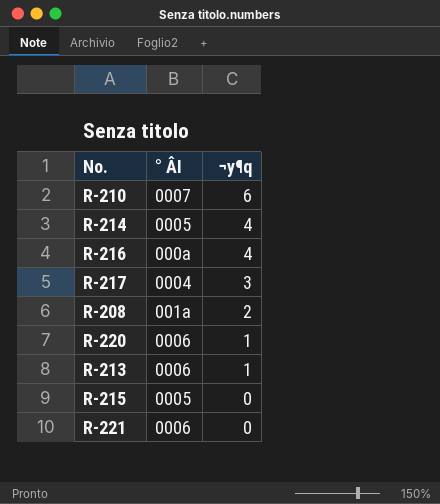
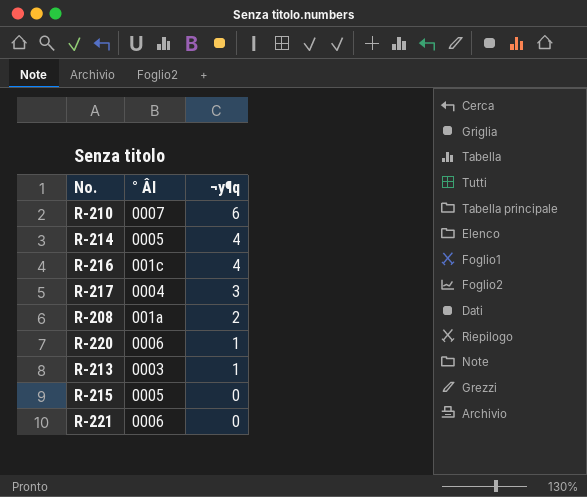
R-216 | ° ÂI: 000a -> 001c
R-213 | ° ÂI: 0006 -> 0003

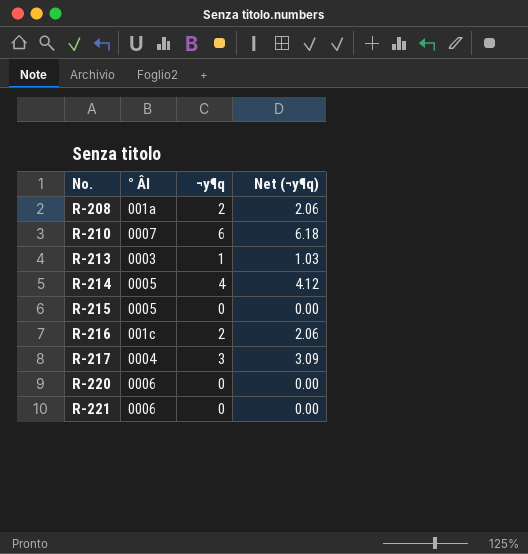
row order: ¬y¶q descending -> No. ascending
column Net (¬y¶q) | formula: none -> [¬y¶q] * 1.03
R-216 | ¬y¶q: 4 -> 2
R-220 | ¬y¶q: 1 -> 0

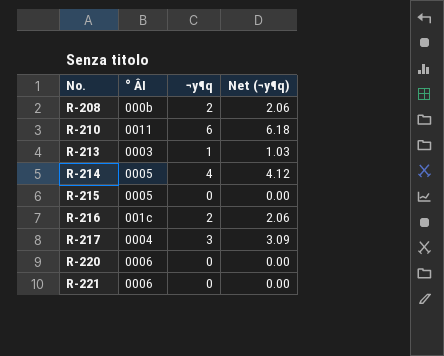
R-208 | ° ÂI: 001a -> 000b
R-210 | ° ÂI: 0007 -> 0011

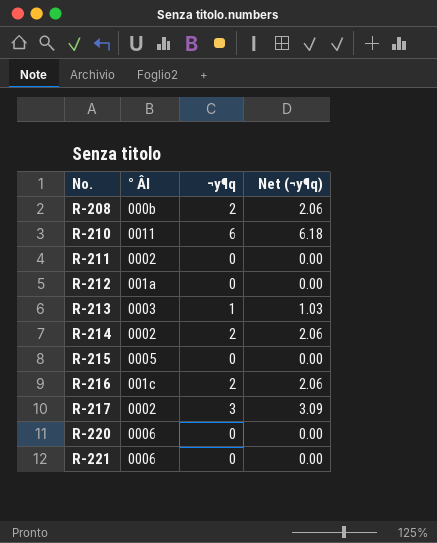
row R-211: none -> 0002 | 0 | 0.00
row R-212: none -> 001a | 0 | 0.00
R-214 | ° ÂI: 0005 -> 0002
R-214 | ¬y¶q: 4 -> 2
R-214 | Net (¬y¶q): 4.12 -> 2.06
R-217 | ° ÂI: 0004 -> 0002

